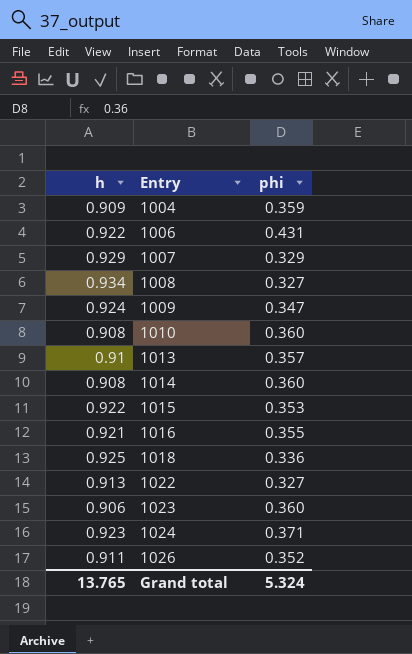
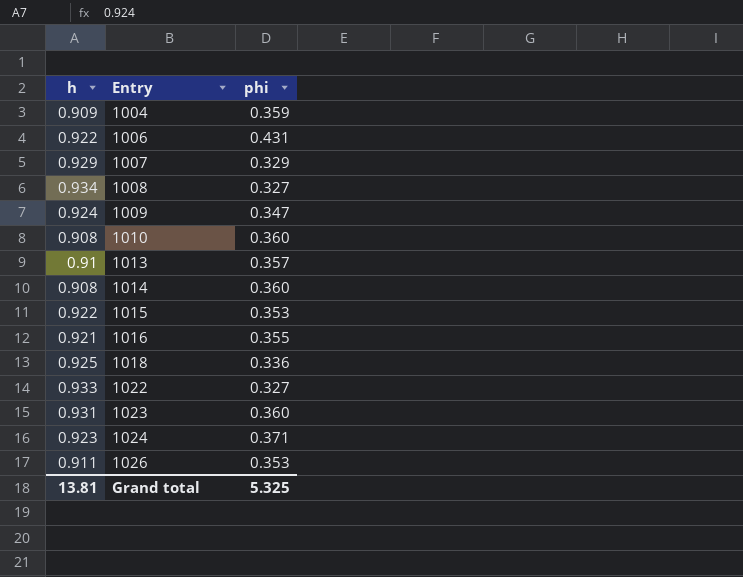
1022 | h: 0.913 -> 0.933
1023 | h: 0.906 -> 0.931
1026 | phi: 0.352 -> 0.353
Grand total | h: 13.765 -> 13.81
Grand total | phi: 5.324 -> 5.325

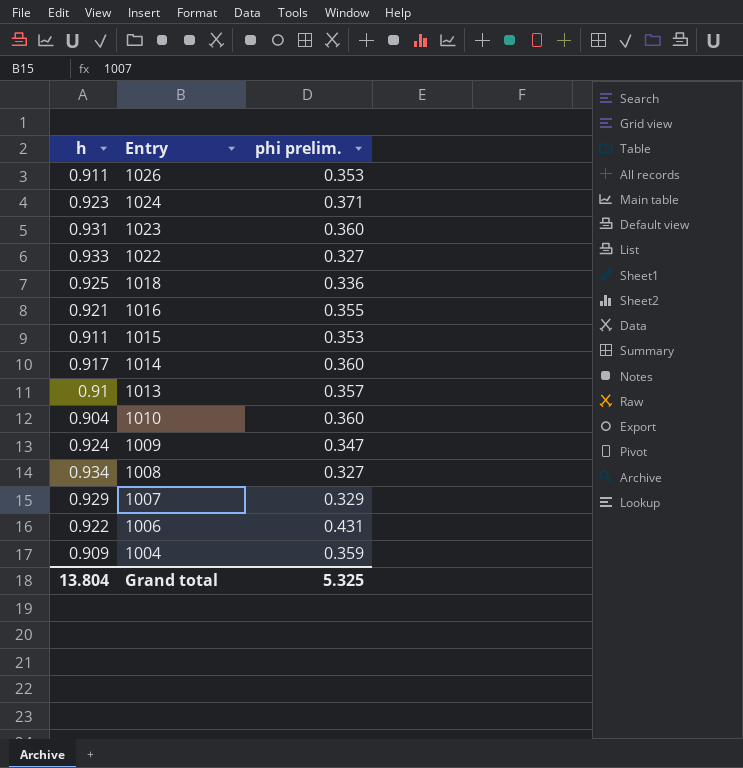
row order: Entry ascending -> Entry descending
column name: phi -> phi prelim.
1015 | h: 0.922 -> 0.911
1014 | h: 0.908 -> 0.917
1010 | h: 0.908 -> 0.904
Grand total | h: 13.81 -> 13.804

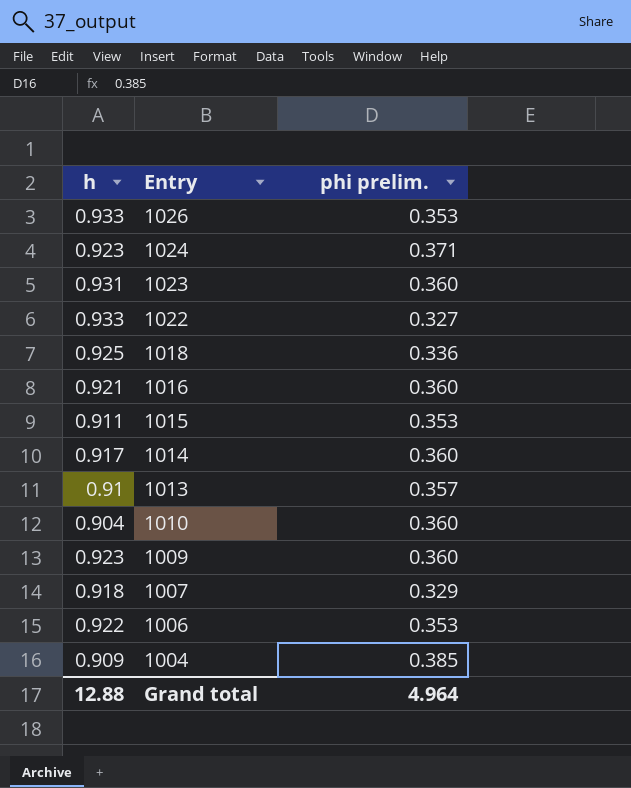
row 1008: 0.934 | 0.327 -> none
1026 | h: 0.911 -> 0.933
1016 | phi prelim.: 0.355 -> 0.360
1009 | h: 0.924 -> 0.923
1009 | phi prelim.: 0.347 -> 0.360
1007 | h: 0.929 -> 0.918
1006 | phi prelim.: 0.431 -> 0.353
1004 | phi prelim.: 0.359 -> 0.385
Grand total | h: 13.804 -> 12.88
Grand total | phi prelim.: 5.325 -> 4.964

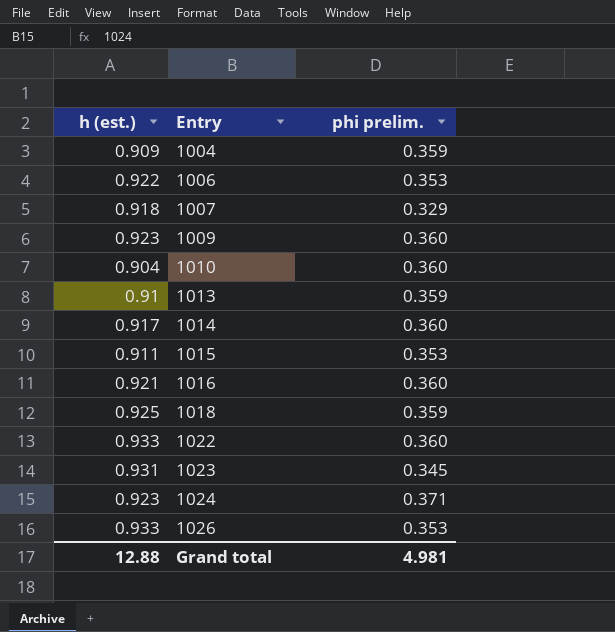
row order: Entry descending -> Entry ascending
column name: h -> h (est.)
1004 | phi prelim.: 0.385 -> 0.359
1013 | phi prelim.: 0.357 -> 0.359
1018 | phi prelim.: 0.336 -> 0.359
1022 | phi prelim.: 0.327 -> 0.360
1023 | phi prelim.: 0.360 -> 0.345
Grand total | phi prelim.: 4.964 -> 4.981

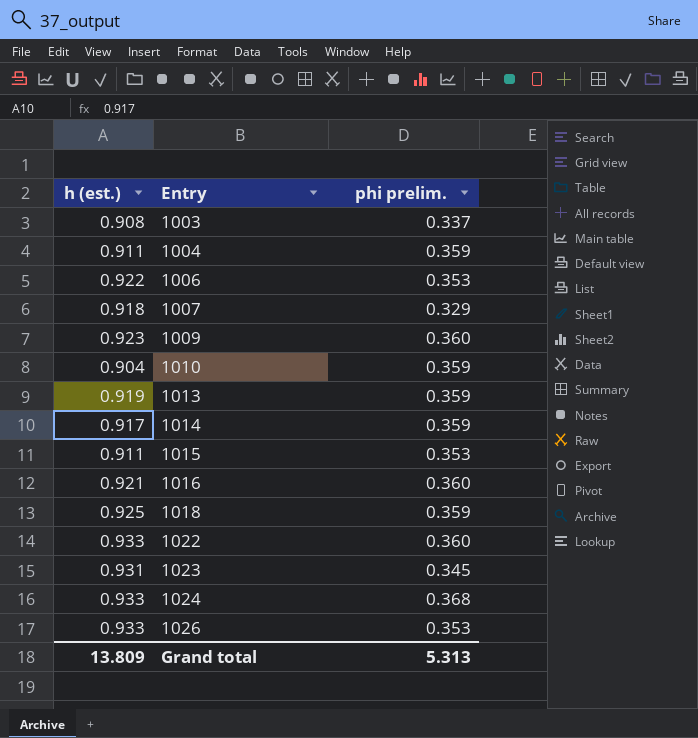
row 1003: none -> 0.908 | 0.337
1004 | h (est.): 0.909 -> 0.911
1010 | phi prelim.: 0.360 -> 0.359
1013 | h (est.): 0.91 -> 0.919
1014 | phi prelim.: 0.360 -> 0.359
1024 | h (est.): 0.923 -> 0.933
1024 | phi prelim.: 0.371 -> 0.368
Grand total | h (est.): 12.88 -> 13.809
Grand total | phi prelim.: 4.981 -> 5.313

